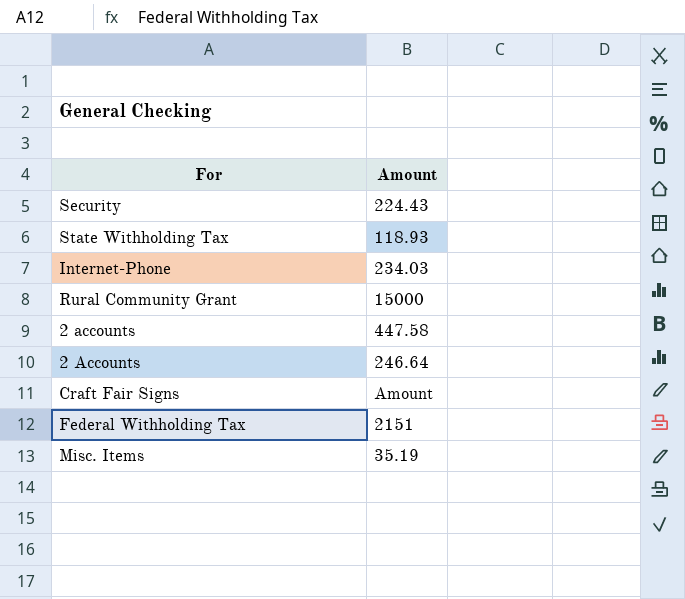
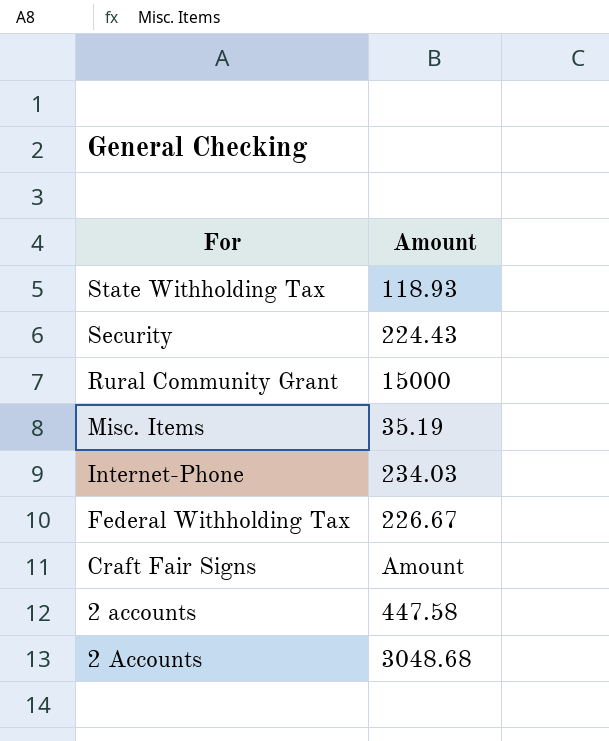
row order: none -> For descending
Federal Withholding Tax | Amount: 2151 -> 226.67
2 Accounts | Amount: 246.64 -> 3048.68

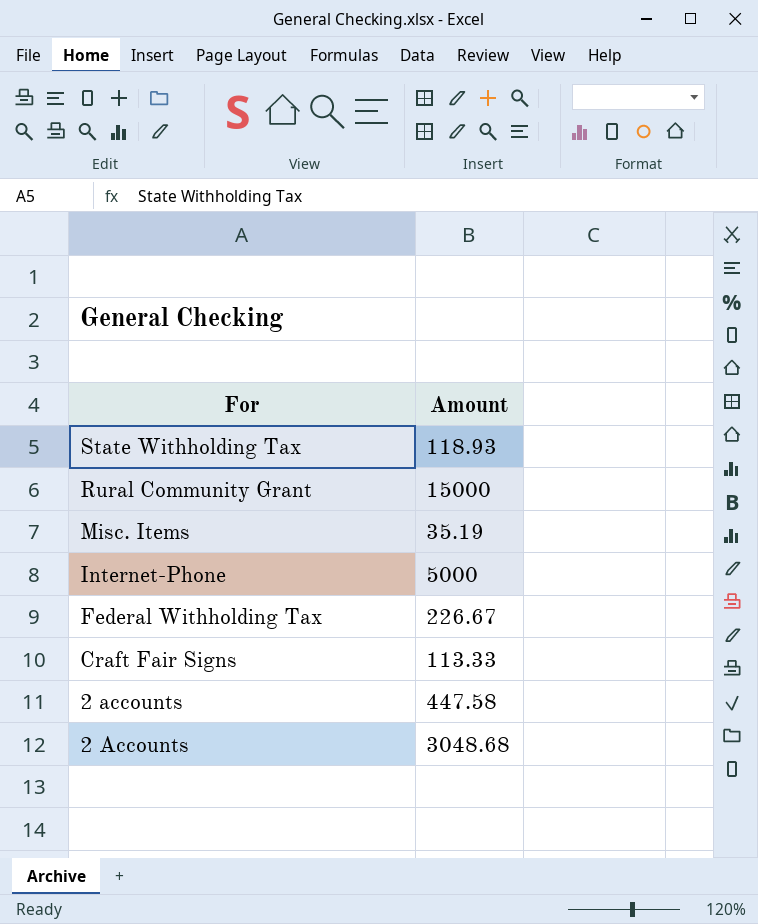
row Security: 224.43 -> none
Internet-Phone | Amount: 234.03 -> 5000
Craft Fair Signs | Amount: Amount -> 113.33

